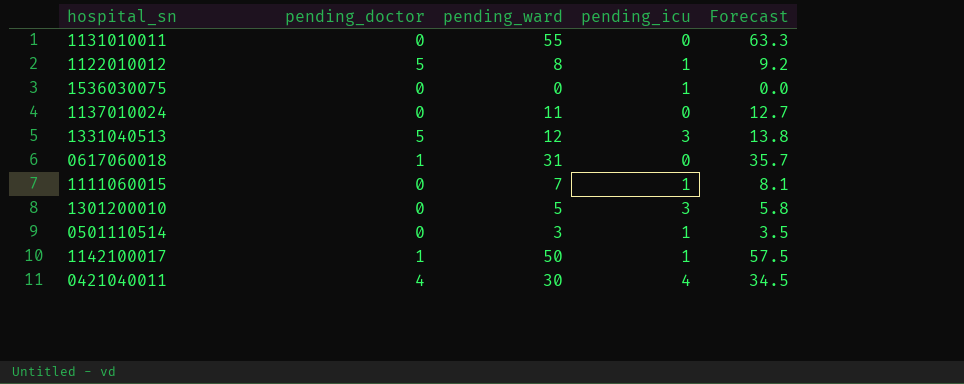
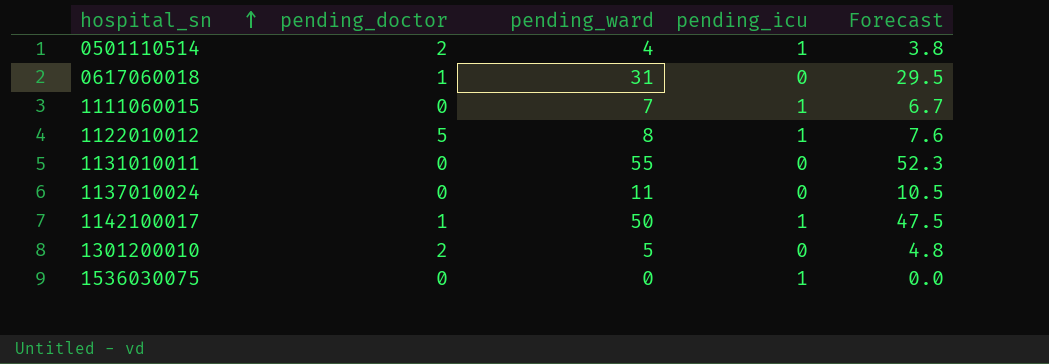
row order: none -> hospital_sn ascending
column Forecast | formula: [pending_ward] * 1.15 -> [pending_ward] * 0.95
row 1331040513: 5 | 12 | 3 | 13.8 -> none
row 0421040011: 4 | 30 | 4 | 34.5 -> none
0501110514 | pending_doctor: 0 -> 2
0501110514 | pending_ward: 3 -> 4
1301200010 | pending_doctor: 0 -> 2
1301200010 | pending_icu: 3 -> 0

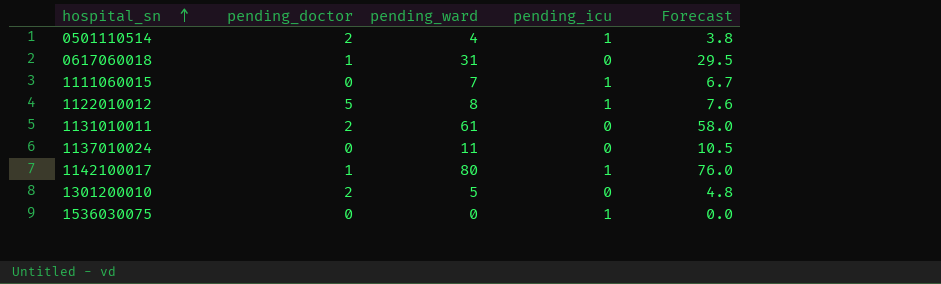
1131010011 | pending_doctor: 0 -> 2
1131010011 | pending_ward: 55 -> 61
1131010011 | Forecast: 52.3 -> 58.0
1142100017 | pending_ward: 50 -> 80
1142100017 | Forecast: 47.5 -> 76.0

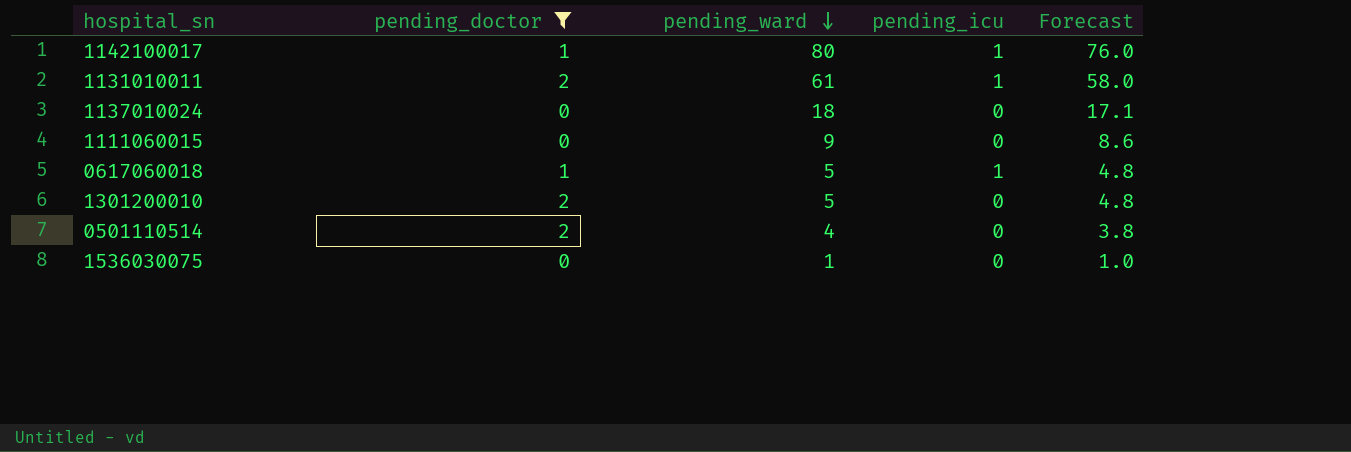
filter: none -> pending_doctor != 5
row order: hospital_sn ascending -> pending_ward descending
1131010011 | pending_icu: 0 -> 1
1137010024 | pending_ward: 11 -> 18
1137010024 | Forecast: 10.5 -> 17.1
1111060015 | pending_ward: 7 -> 9
1111060015 | pending_icu: 1 -> 0
1111060015 | Forecast: 6.7 -> 8.6
0617060018 | pending_ward: 31 -> 5
0617060018 | pending_icu: 0 -> 1
0617060018 | Forecast: 29.5 -> 4.8
0501110514 | pending_icu: 1 -> 0
1536030075 | pending_ward: 0 -> 1
1536030075 | pending_icu: 1 -> 0
1536030075 | Forecast: 0.0 -> 1.0

